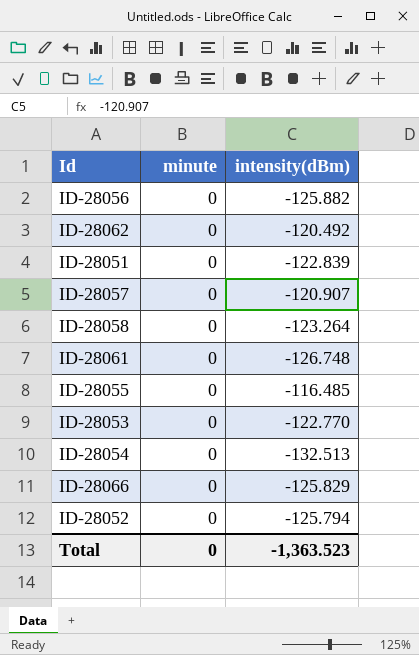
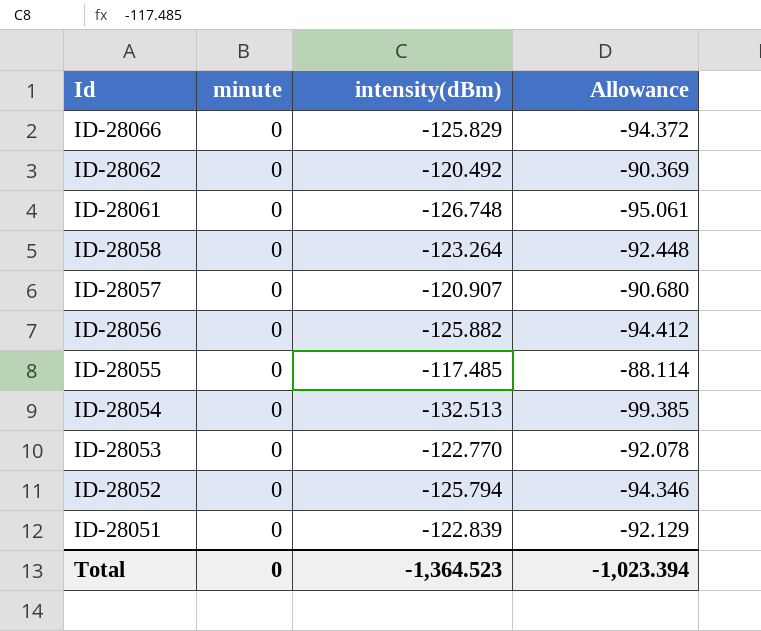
row order: none -> Id descending
column Allowance | formula: none -> [intensity(dBm)] * 0.75
ID-28055 | intensity(dBm): -116.485 -> -117.485
Total | intensity(dBm): -1,363.523 -> -1,364.523

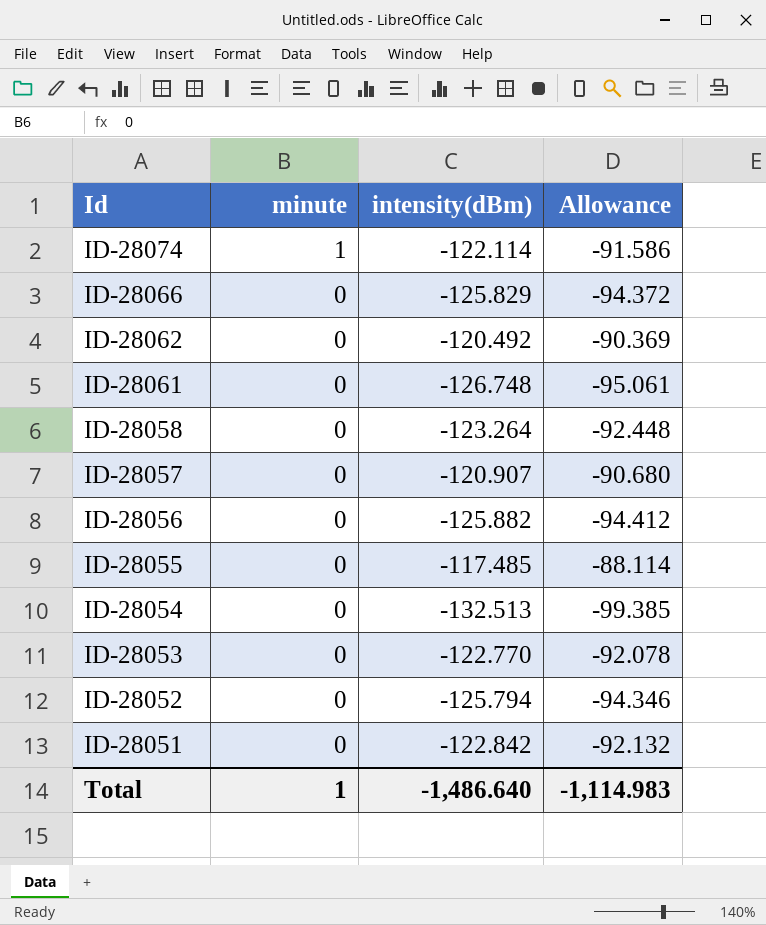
row ID-28074: none -> 1 | -122.114 | -91.586
ID-28051 | intensity(dBm): -122.839 -> -122.842
ID-28051 | Allowance: -92.129 -> -92.132
Total | minute: 0 -> 1
Total | intensity(dBm): -1,364.523 -> -1,486.640
Total | Allowance: -1,023.394 -> -1,114.983

